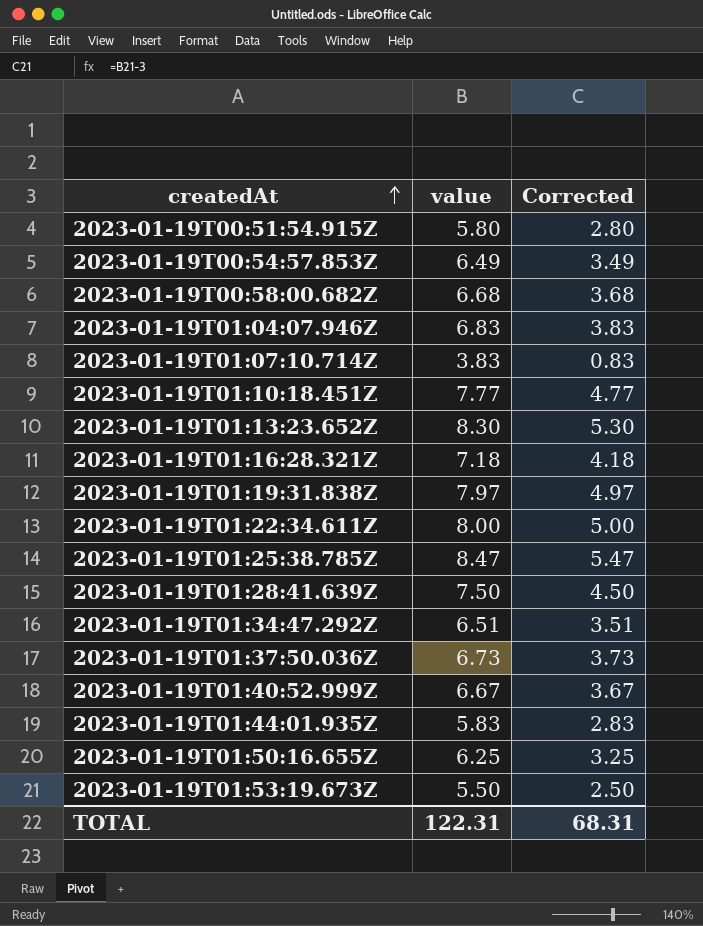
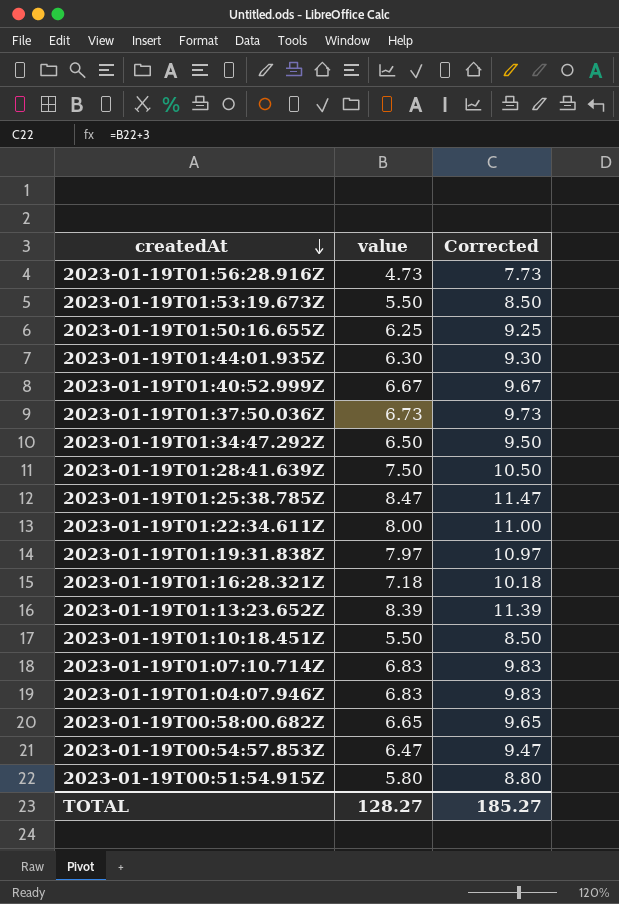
row order: createdAt ascending -> createdAt descending
column Corrected | formula: [value] - 3 -> [value] + 3
row 2023-01-19T01:56:28.916Z: none -> 4.73 | 7.73
2023-01-19T01:44:01.935Z | value: 5.83 -> 6.30
2023-01-19T01:34:47.292Z | value: 6.51 -> 6.50
2023-01-19T01:13:23.652Z | value: 8.30 -> 8.39
2023-01-19T01:10:18.451Z | value: 7.77 -> 5.50
2023-01-19T01:07:10.714Z | value: 3.83 -> 6.83
2023-01-19T00:58:00.682Z | value: 6.68 -> 6.65
2023-01-19T00:54:57.853Z | value: 6.49 -> 6.47
TOTAL | value: 122.31 -> 128.27
TOTAL | Corrected: 68.31 -> 185.27

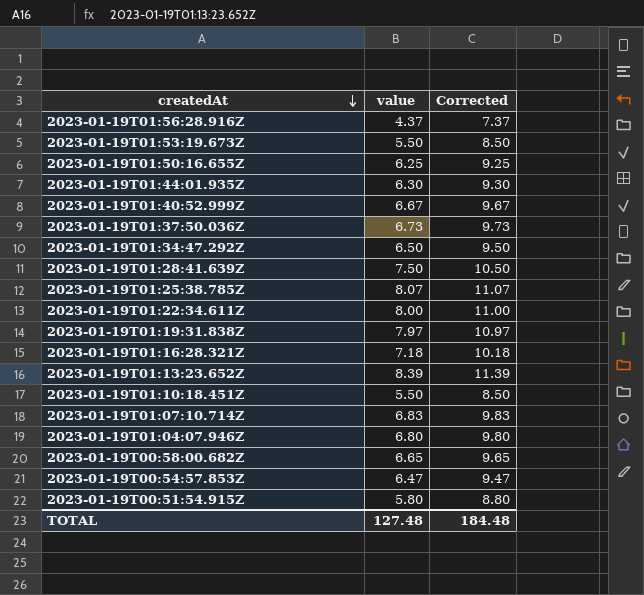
2023-01-19T01:56:28.916Z | value: 4.73 -> 4.37
2023-01-19T01:56:28.916Z | Corrected: 7.73 -> 7.37
2023-01-19T01:25:38.785Z | value: 8.47 -> 8.07
2023-01-19T01:25:38.785Z | Corrected: 11.47 -> 11.07
2023-01-19T01:04:07.946Z | value: 6.83 -> 6.80
2023-01-19T01:04:07.946Z | Corrected: 9.83 -> 9.80
TOTAL | value: 128.27 -> 127.48
TOTAL | Corrected: 185.27 -> 184.48

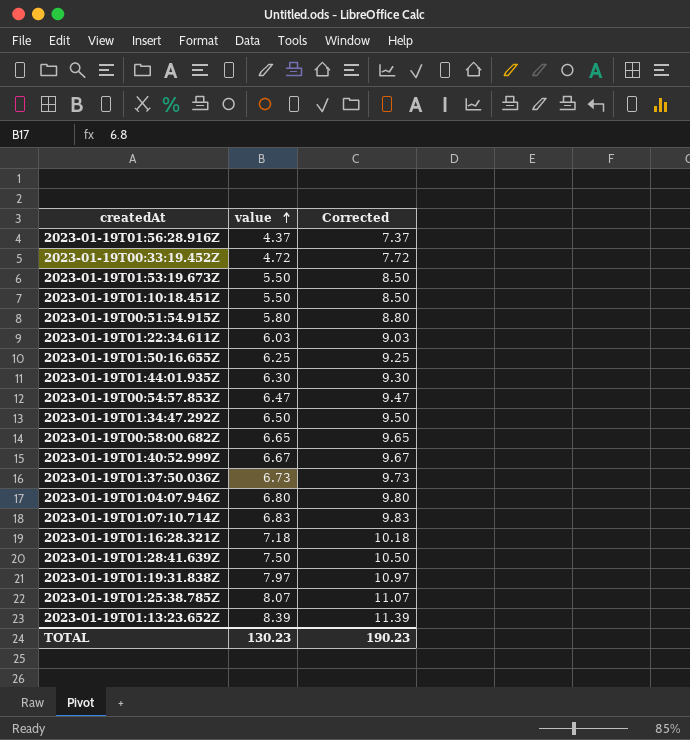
row order: createdAt descending -> value ascending
row 2023-01-19T00:33:19.452Z: none -> 4.72 | 7.72
2023-01-19T01:22:34.611Z | value: 8.00 -> 6.03
2023-01-19T01:22:34.611Z | Corrected: 11.00 -> 9.03
TOTAL | value: 127.48 -> 130.23
TOTAL | Corrected: 184.48 -> 190.23

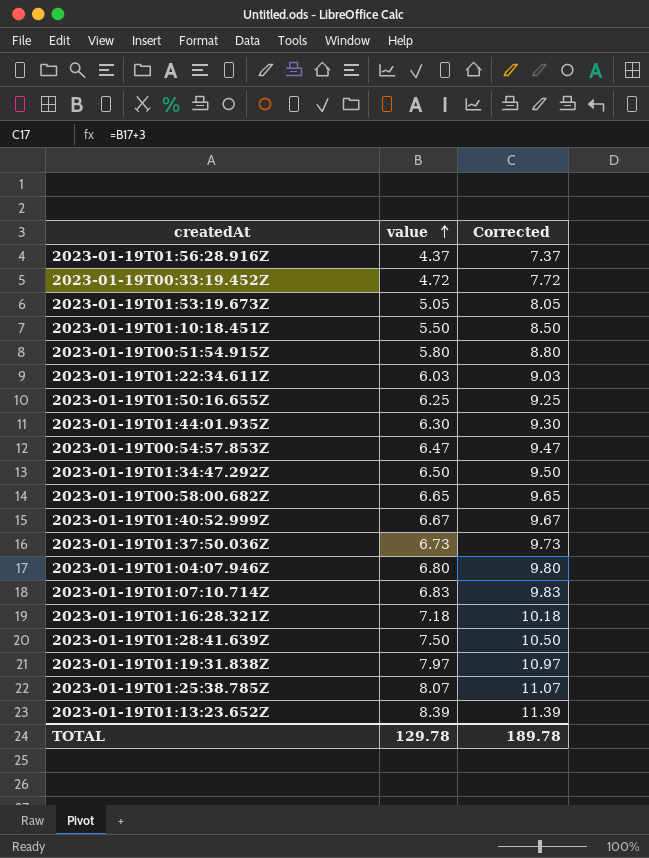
2023-01-19T01:53:19.673Z | value: 5.50 -> 5.05
2023-01-19T01:53:19.673Z | Corrected: 8.50 -> 8.05
TOTAL | value: 130.23 -> 129.78
TOTAL | Corrected: 190.23 -> 189.78

